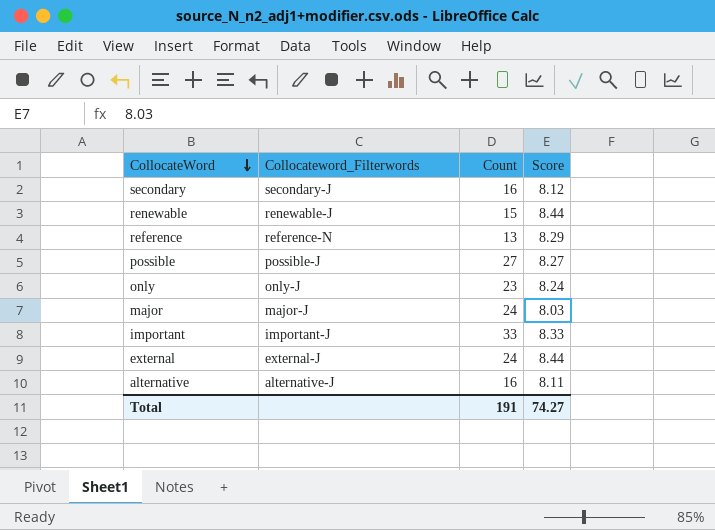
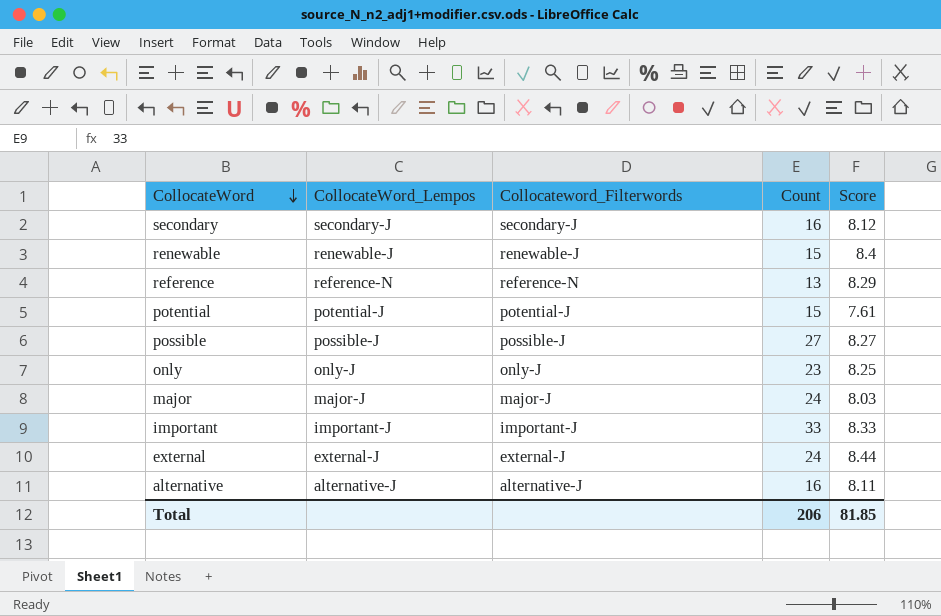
column CollocateWord_Lempos | position: none -> 2
renewable | Score: 8.44 -> 8.4
row potential: none -> potential-J | potential-J | 15 | 7.61
only | Score: 8.24 -> 8.25
Total | Count: 191 -> 206
Total | Score: 74.27 -> 81.85

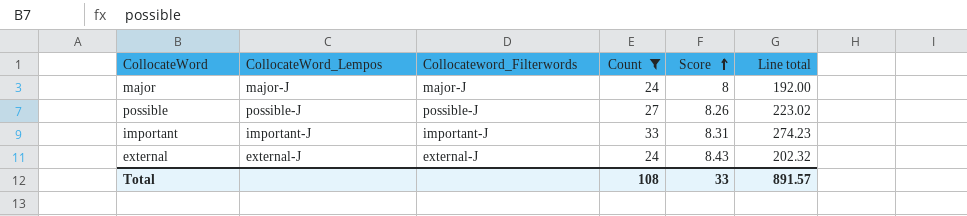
filter: none -> Count >= 24
row order: CollocateWord descending -> Score ascending
column Line total | formula: none -> [Count] * [Score]
major | Score: 8.03 -> 8
possible | Score: 8.27 -> 8.26
important | Score: 8.33 -> 8.31
external | Score: 8.44 -> 8.43
Total | Count: 206 -> 108
Total | Score: 81.85 -> 33

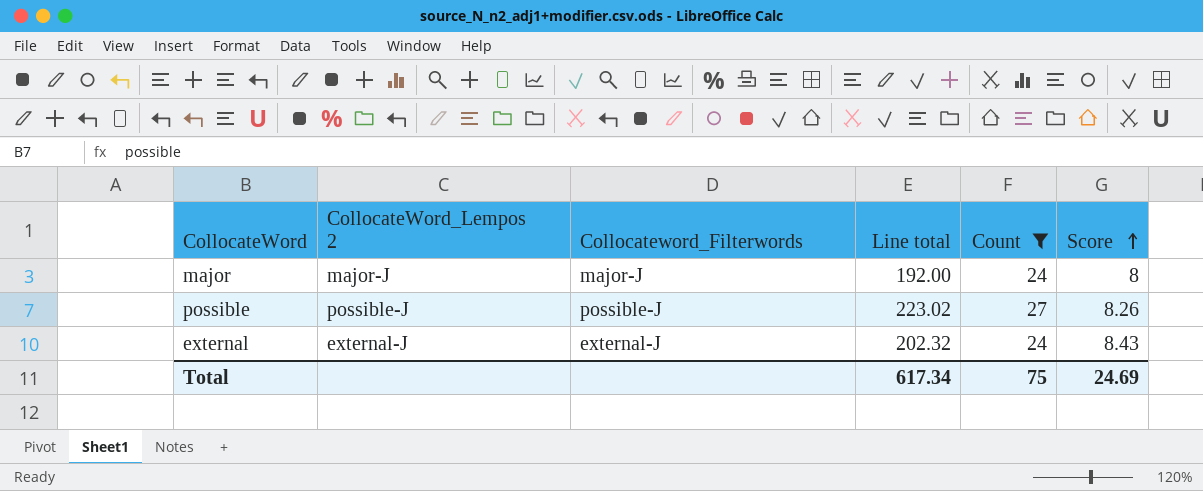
column name: CollocateWord_Lempos -> CollocateWord_Lempos 2
column Line total | position: 6 -> 4
row important: important-J | important-J | 33 | 8.31 | 274.23 -> none
Total | Line total: 891.57 -> 617.34
Total | Count: 108 -> 75
Total | Score: 33 -> 24.69

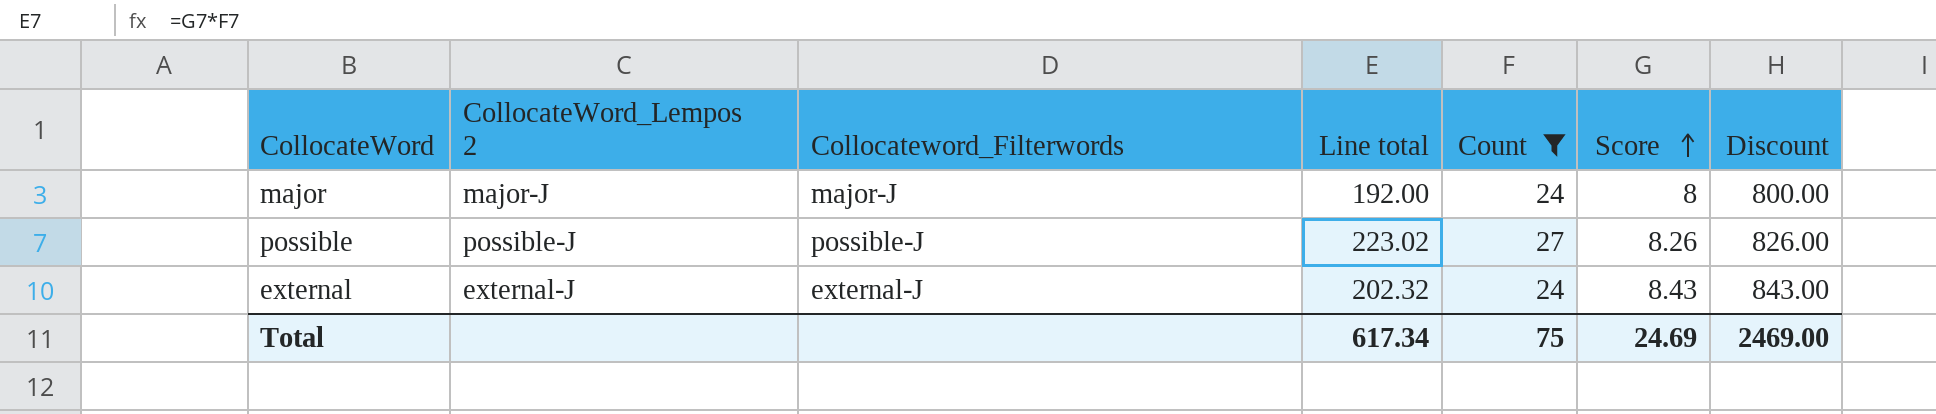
column Discount | formula: none -> [Score] * 100

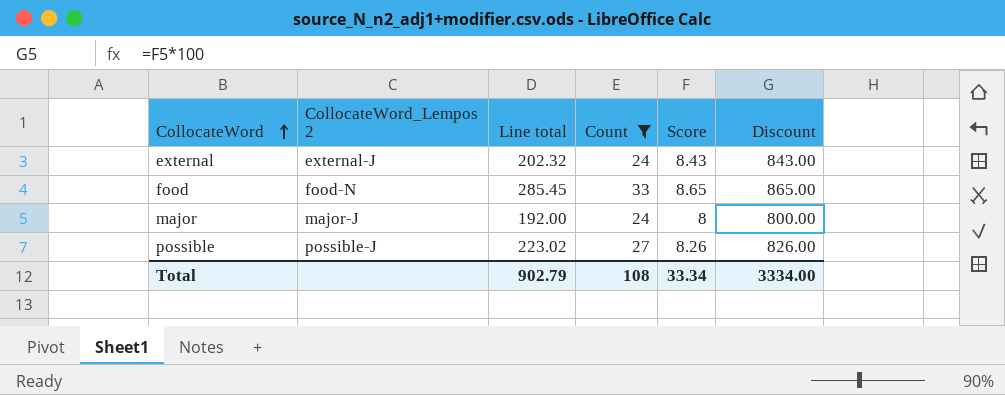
row order: Score ascending -> CollocateWord ascending
column Collocateword_Filterwords | position: 3 -> none
row food: none -> food-N | 285.45 | 33 | 8.65 | 865.00
Total | Line total: 617.34 -> 902.79
Total | Count: 75 -> 108
Total | Score: 24.69 -> 33.34
Total | Discount: 2469.00 -> 3334.00

